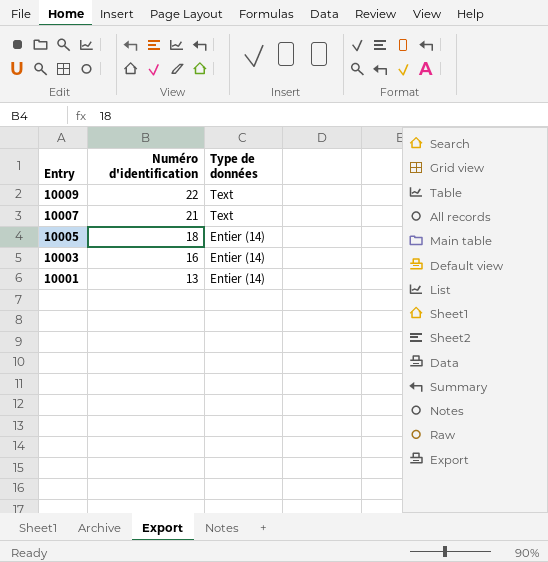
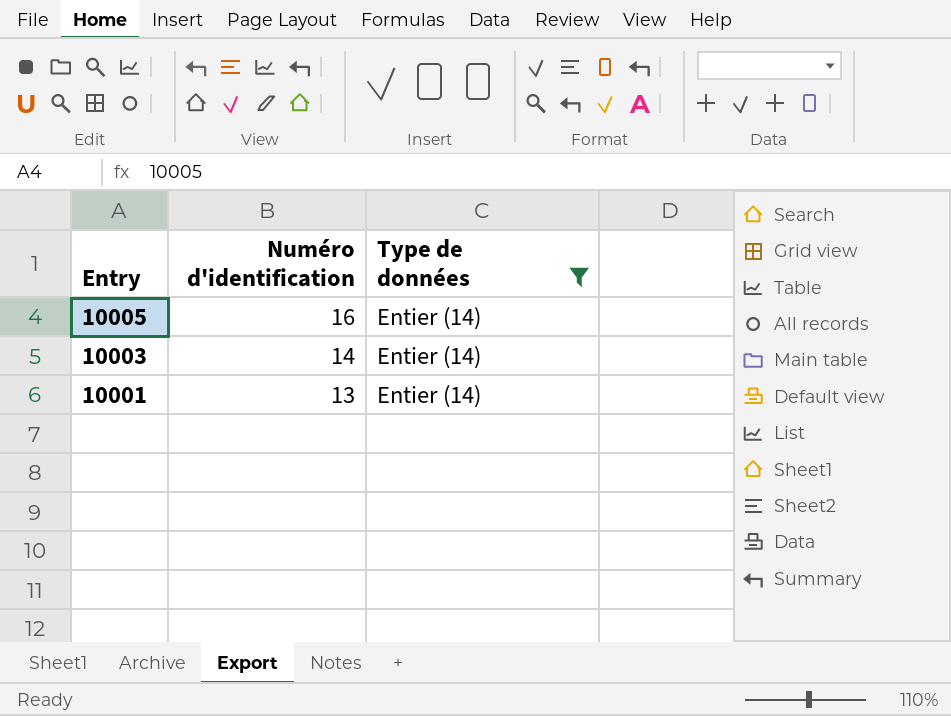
filter: none -> Type de données = Entier (14)
10005 | Numéro d'identification: 18 -> 16
10003 | Numéro d'identification: 16 -> 14

